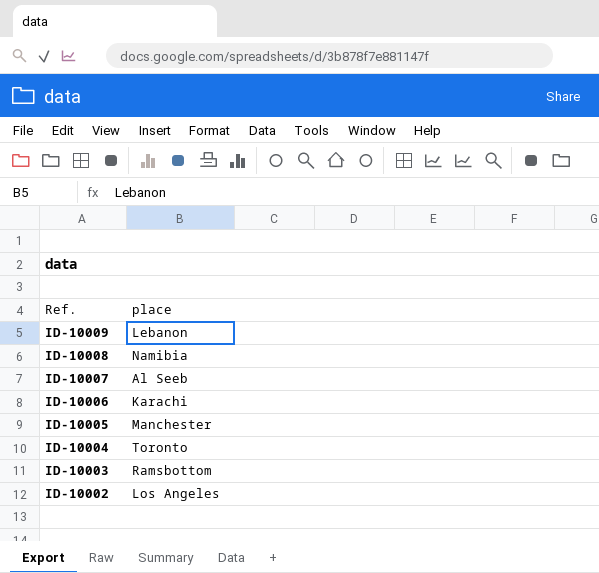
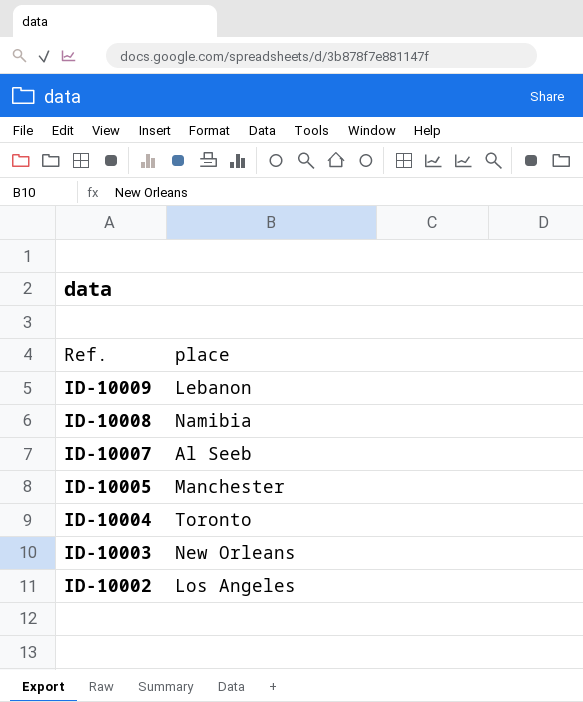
row ID-10006: Karachi -> none
ID-10003 | place: Ramsbottom -> New Orleans

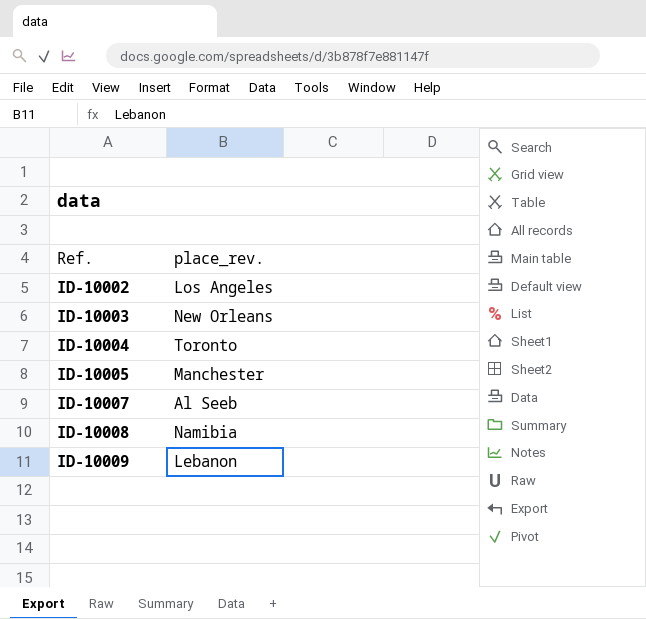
row order: Ref. descending -> Ref. ascending
column name: place -> place_rev.

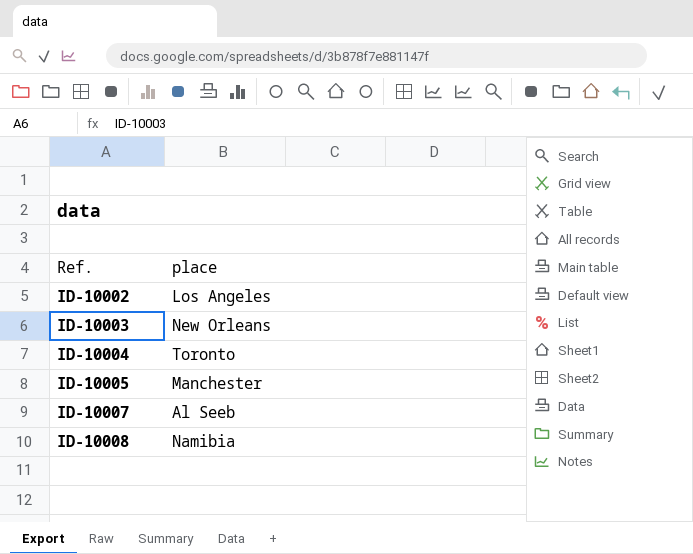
column name: place_rev. -> place
row ID-10009: Lebanon -> none

